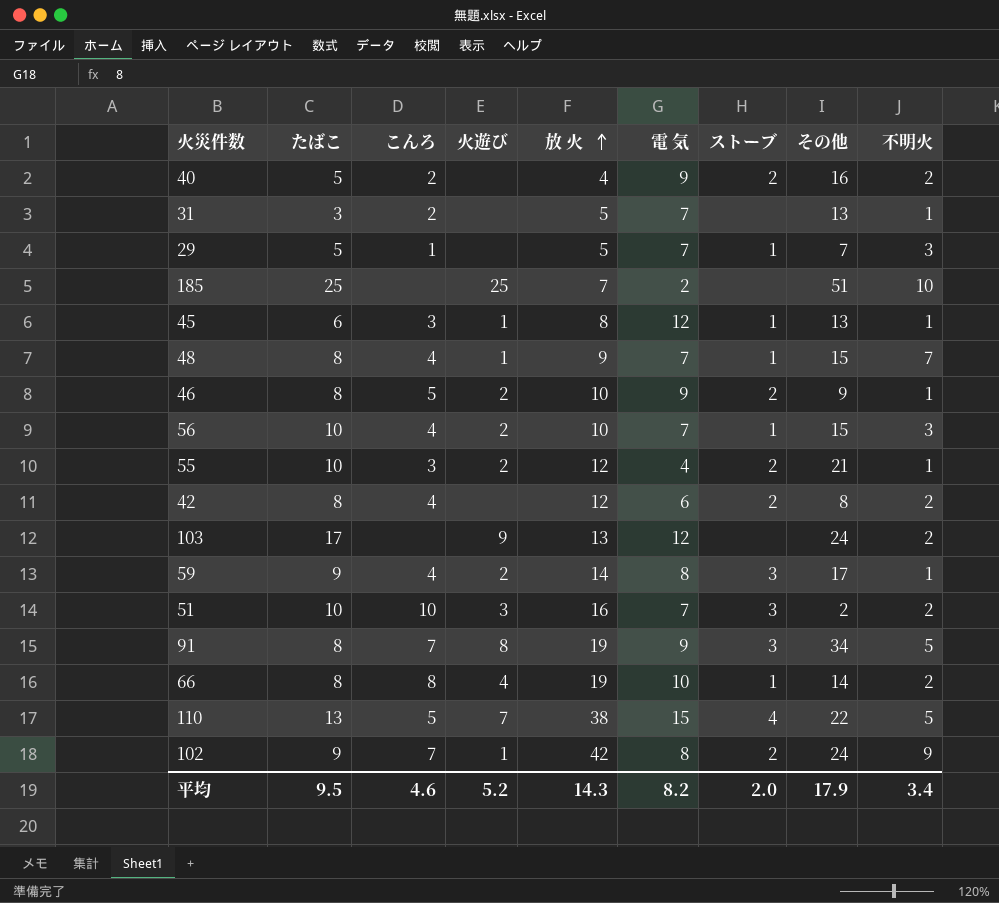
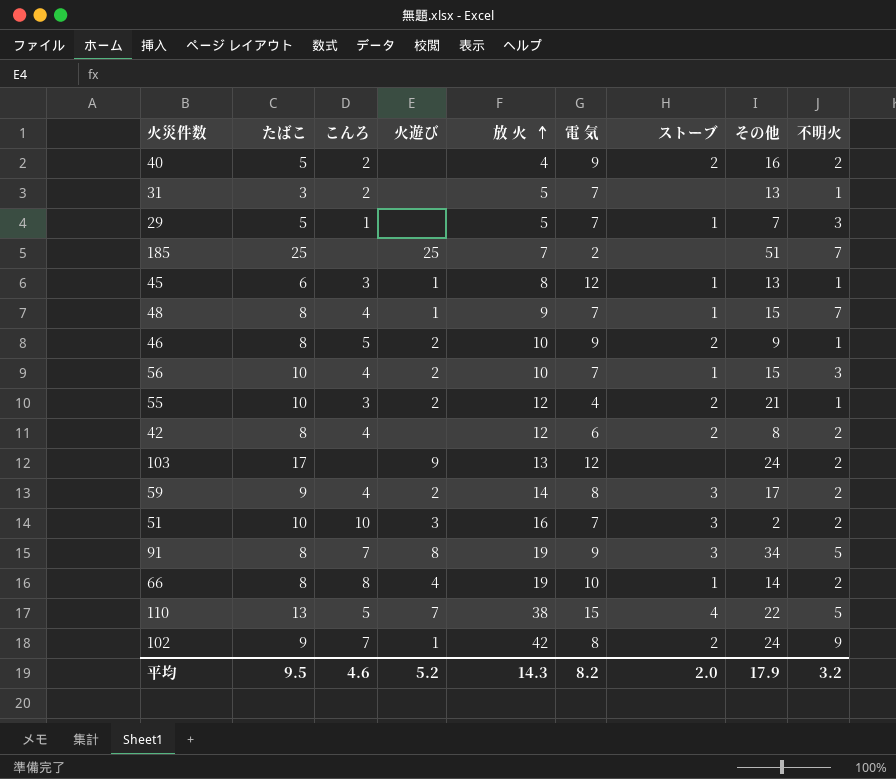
185 | 不明火: 10 -> 7
59 | 不明火: 1 -> 2
平均 | 不明火: 3.4 -> 3.2

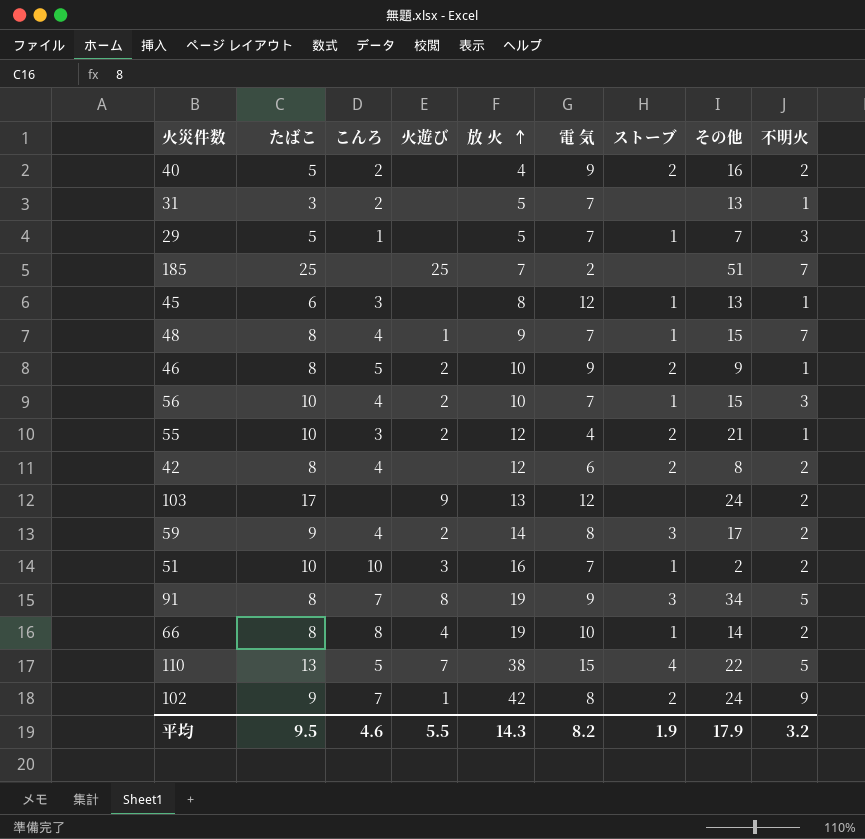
45 | 火遊び: 1 -> none
51 | ストーブ: 3 -> 1
平均 | 火遊び: 5.2 -> 5.5
平均 | ストーブ: 2.0 -> 1.9

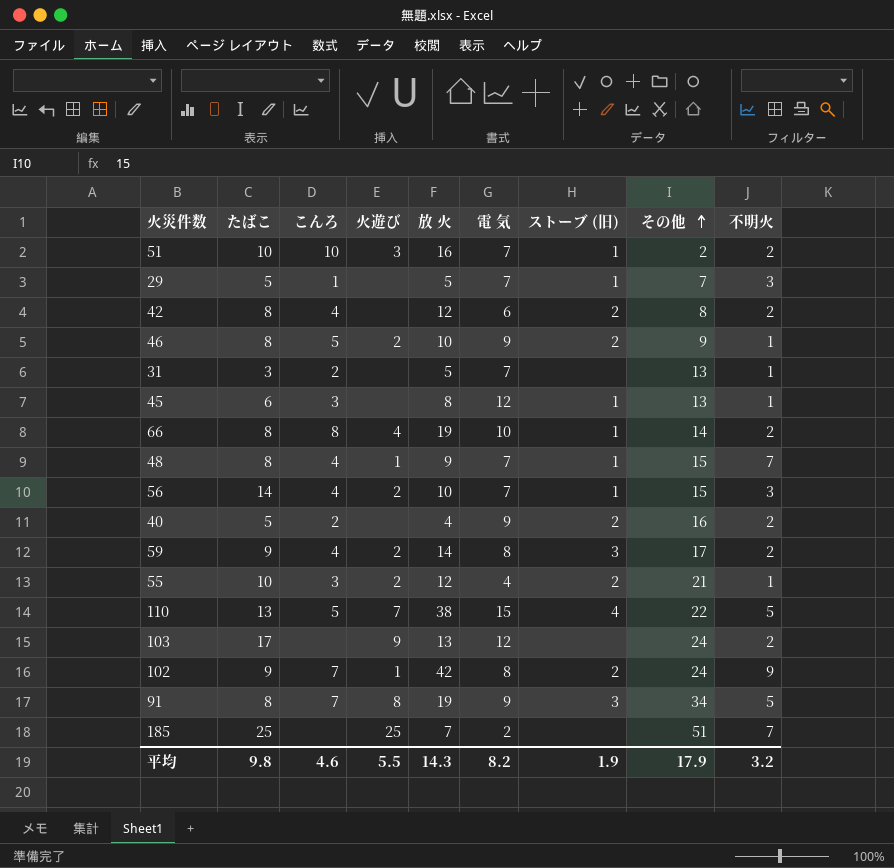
row order: 放 火 ascending -> その他 ascending
column name: ストーブ -> ストーブ (旧)
56 | たばこ: 10 -> 14
平均 | たばこ: 9.5 -> 9.8

